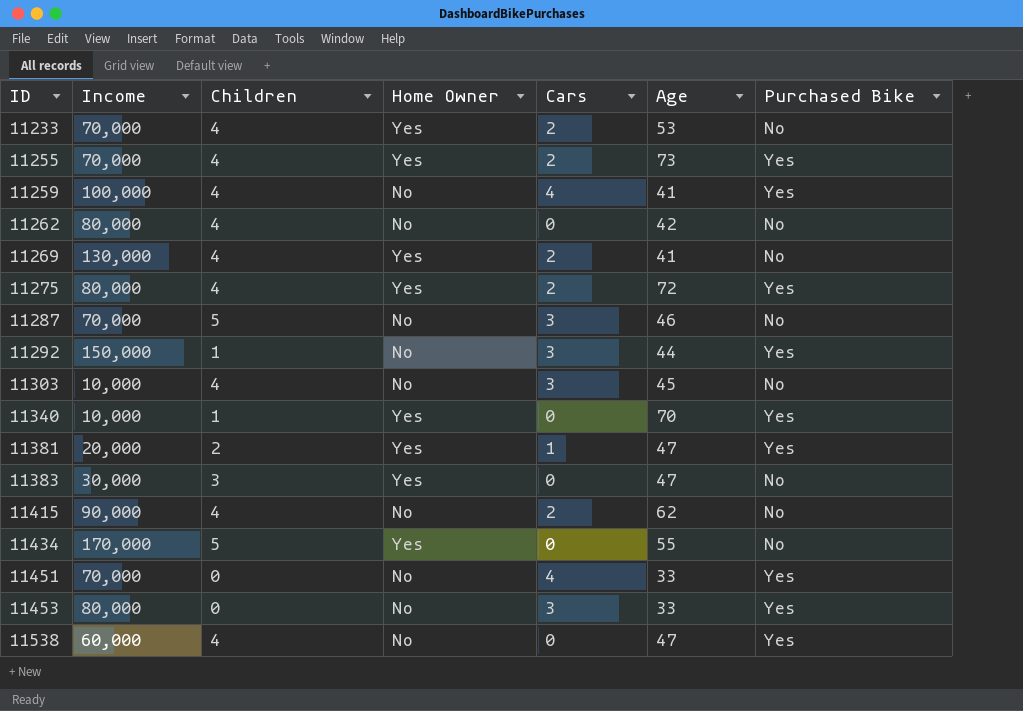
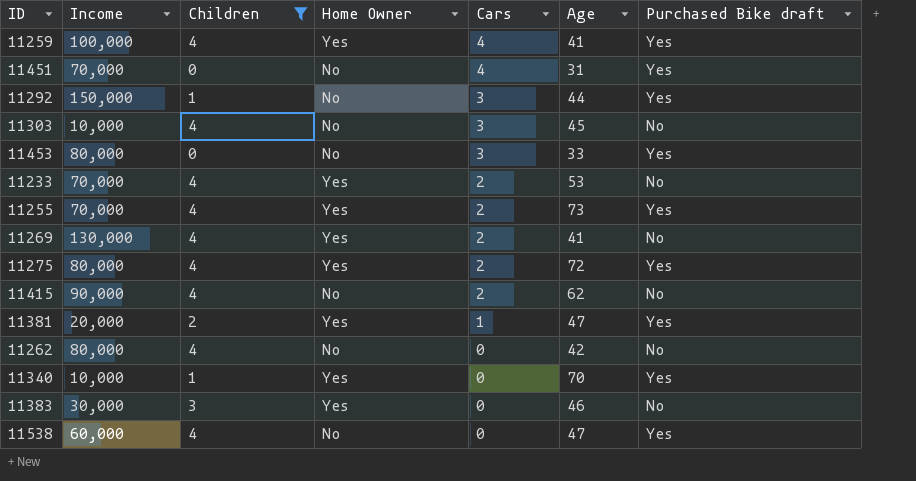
filter: none -> Children != 5
row order: ID ascending -> Cars descending
column name: Purchased Bike -> Purchased Bike draft
11259 | Home Owner: No -> Yes
11451 | Age: 33 -> 31
11383 | Age: 47 -> 46

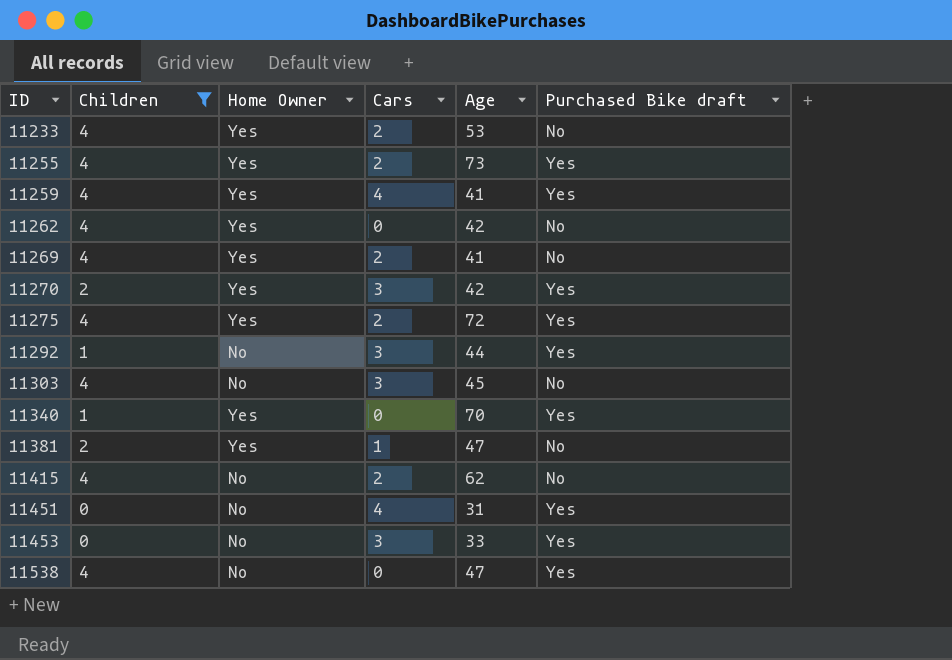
row order: Cars descending -> ID ascending
column Income | position: 2 -> none
row 11383: 30,000 | 3 | Yes | 0 | 46 | No -> none
11262 | Home Owner: No -> Yes
row 11270: none -> 2 | Yes | 3 | 42 | Yes
11381 | Purchased Bike draft: Yes -> No

